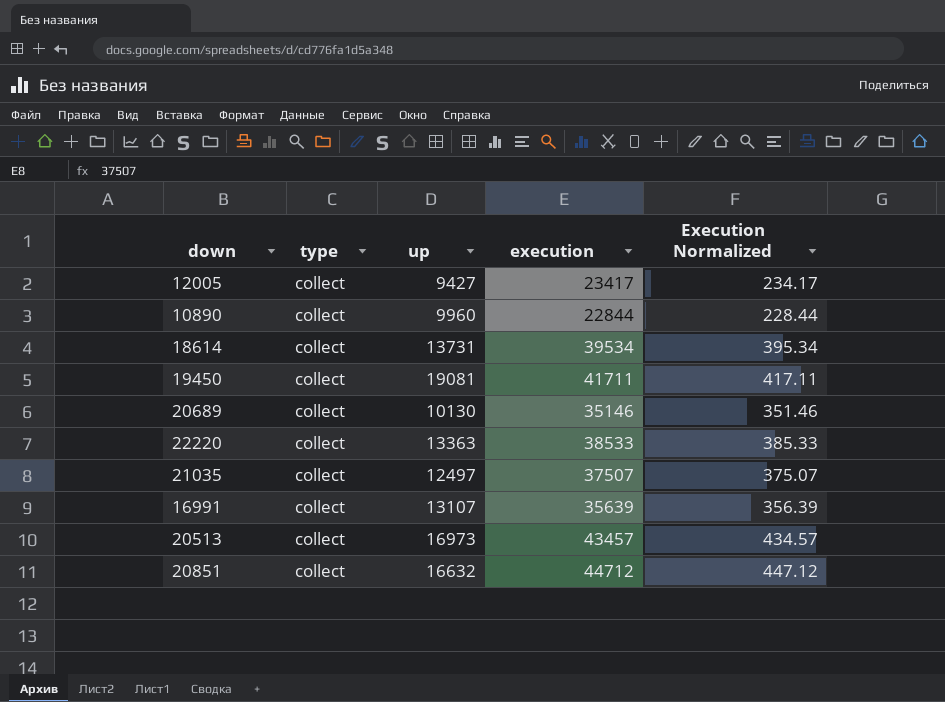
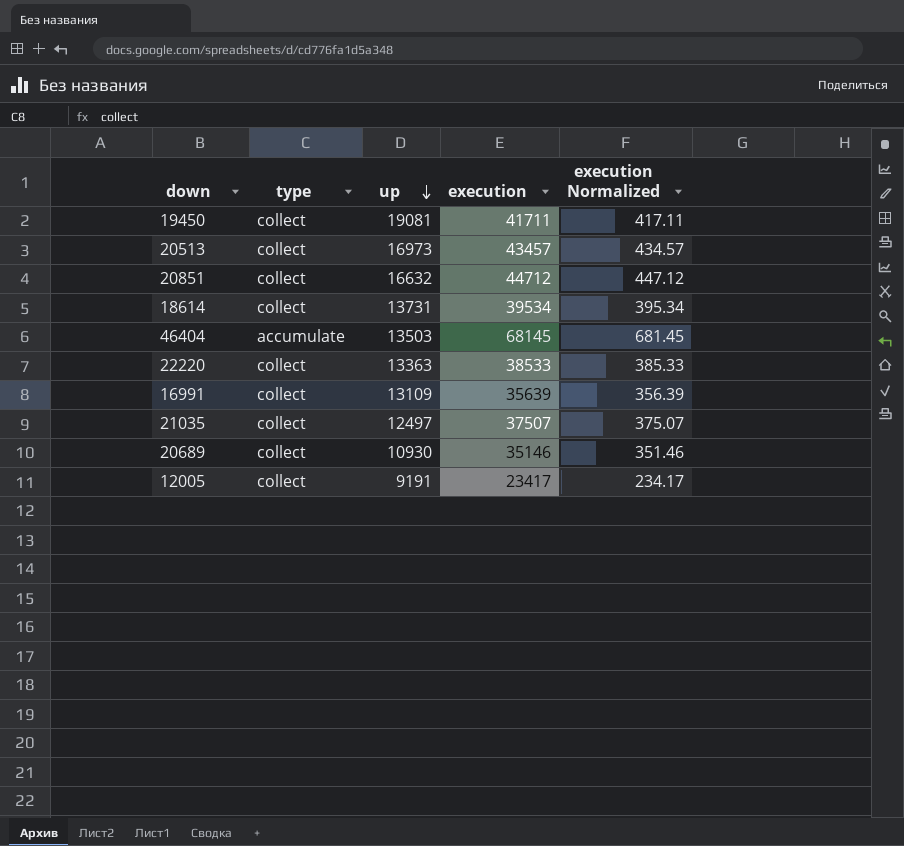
row order: none -> up descending
column name: Execution Normalized -> execution Normalized
row 10890: collect | 9960 | 22844 | 228.44 -> none
row 46404: none -> accumulate | 13503 | 68145 | 681.45
16991 | up: 13107 -> 13109
20689 | up: 10130 -> 10930
12005 | up: 9427 -> 9191

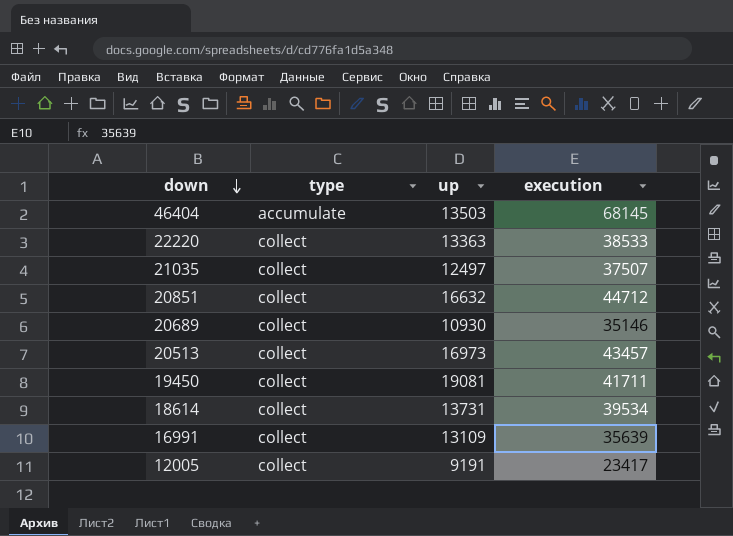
row order: up descending -> down descending
column execution Normalized | formula: [execution] * 0.01 -> none

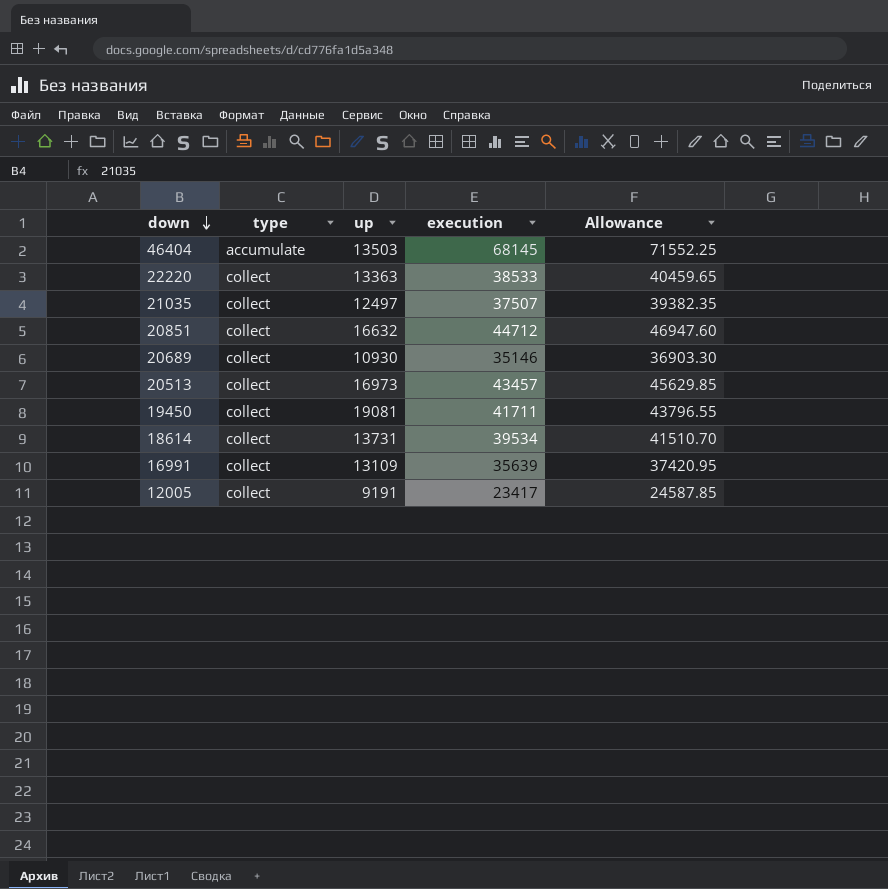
column Allowance | formula: none -> [execution] * 1.05

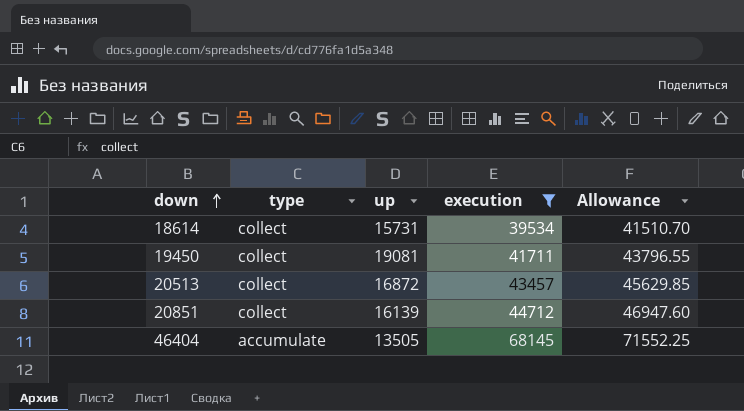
filter: none -> execution >= 39534
row order: down descending -> down ascending
18614 | up: 13731 -> 15731
20513 | up: 16973 -> 16872
20851 | up: 16632 -> 16139
46404 | up: 13503 -> 13505

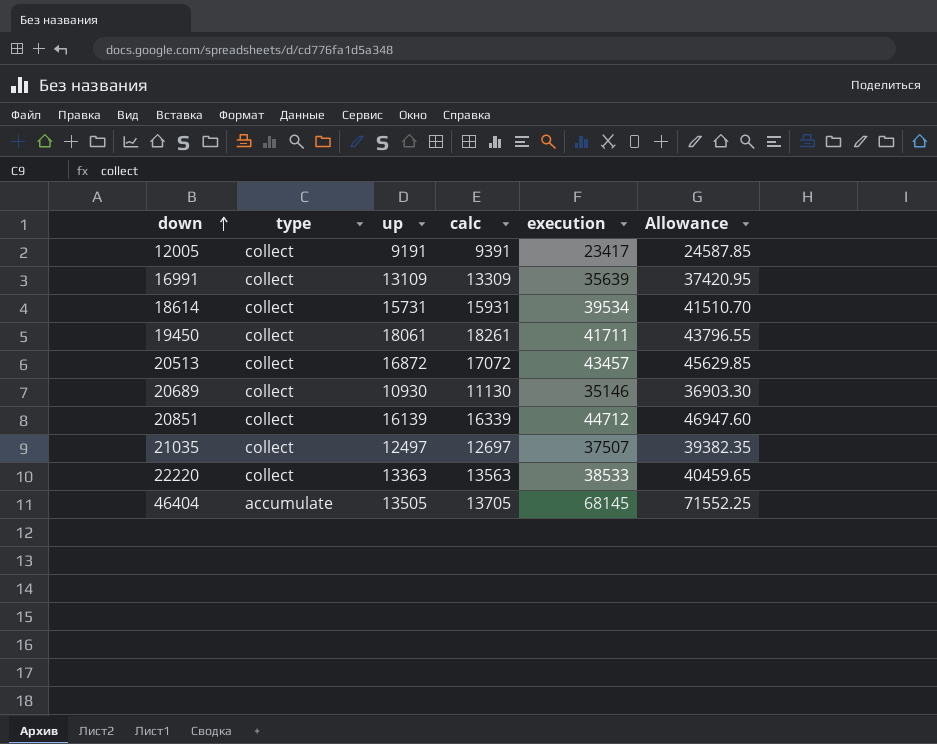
filter: execution >= 39534 -> none
column calc | formula: none -> [up] + 200
19450 | up: 19081 -> 18061

